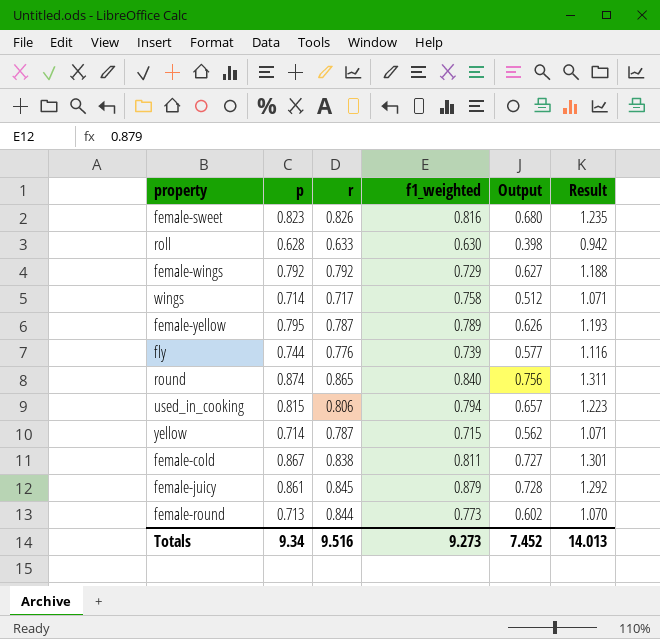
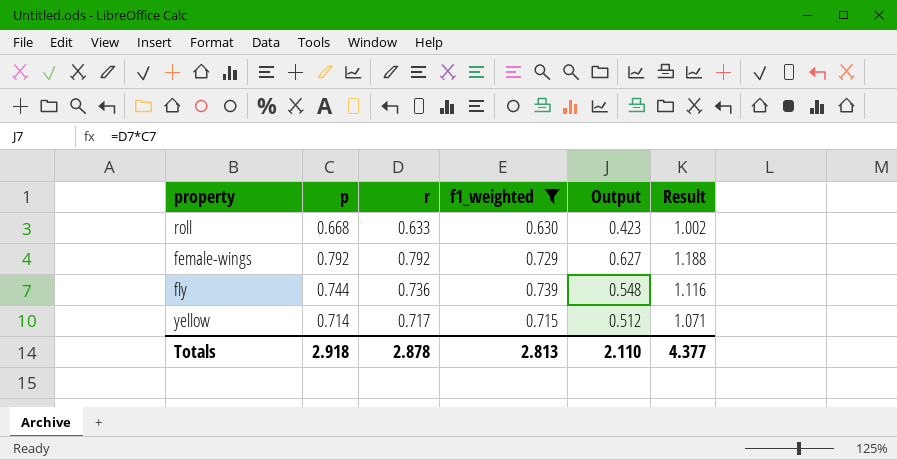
filter: none -> f1_weighted <= 0.739
roll | p: 0.628 -> 0.668
roll | Output: 0.398 -> 0.423
roll | Result: 0.942 -> 1.002
fly | r: 0.776 -> 0.736
fly | Output: 0.577 -> 0.548
yellow | r: 0.787 -> 0.717
yellow | Output: 0.562 -> 0.512
Totals | p: 9.34 -> 2.918
Totals | r: 9.516 -> 2.878
Totals | f1_weighted: 9.273 -> 2.813
Totals | Output: 7.452 -> 2.110
Totals | Result: 14.013 -> 4.377

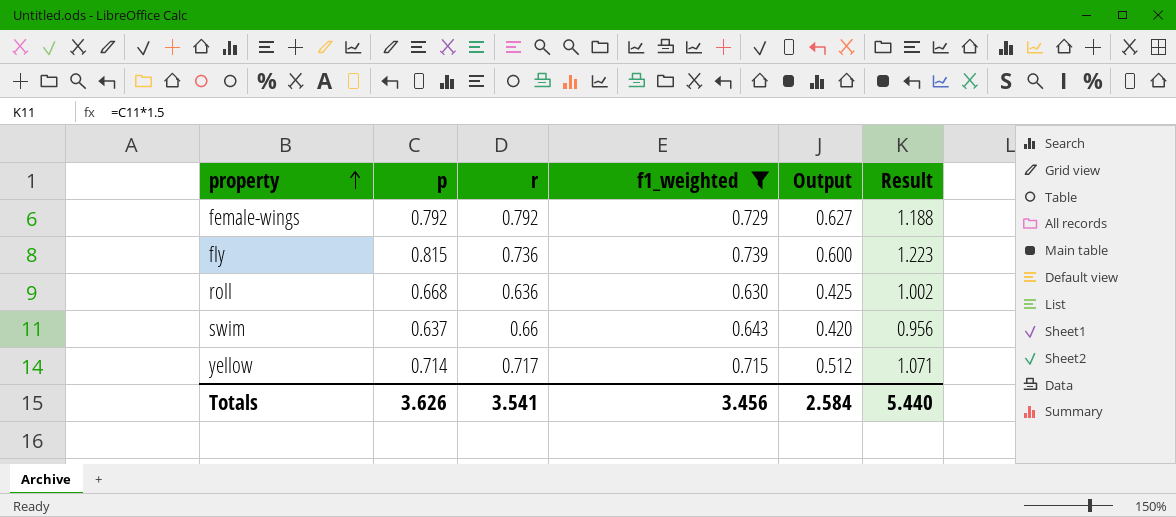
row order: none -> property ascending
fly | p: 0.744 -> 0.815
fly | Output: 0.548 -> 0.600
fly | Result: 1.116 -> 1.223
roll | r: 0.633 -> 0.636
roll | Output: 0.423 -> 0.425
row swim: none -> 0.637 | 0.66 | 0.643 | 0.420 | 0.956
Totals | p: 2.918 -> 3.626
Totals | r: 2.878 -> 3.541
Totals | f1_weighted: 2.813 -> 3.456
Totals | Output: 2.110 -> 2.584
Totals | Result: 4.377 -> 5.440

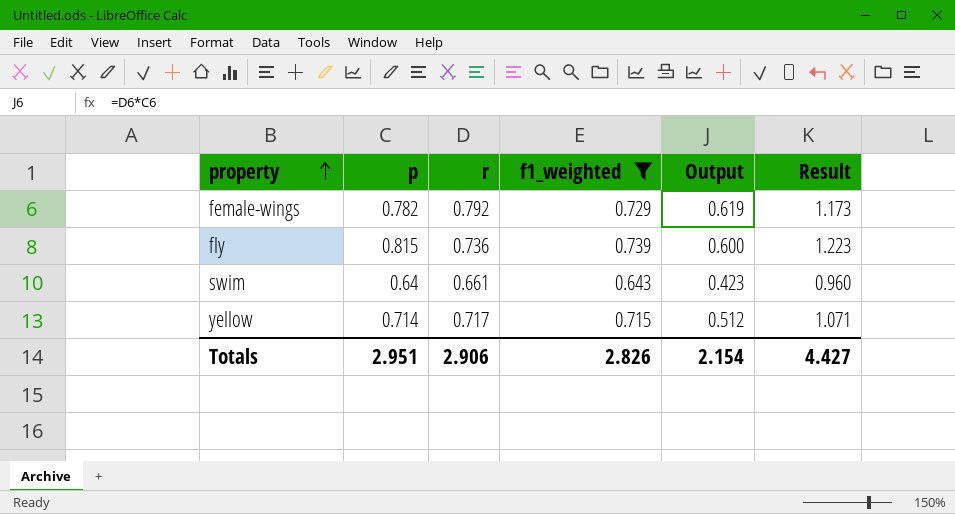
row roll: 0.668 | 0.636 | 0.630 | 0.425 | 1.002 -> none
female-wings | p: 0.792 -> 0.782
female-wings | Output: 0.627 -> 0.619
female-wings | Result: 1.188 -> 1.173
swim | p: 0.637 -> 0.64
swim | r: 0.66 -> 0.661
swim | Output: 0.420 -> 0.423
swim | Result: 0.956 -> 0.960
Totals | p: 3.626 -> 2.951
Totals | r: 3.541 -> 2.906
Totals | f1_weighted: 3.456 -> 2.826
Totals | Output: 2.584 -> 2.154
Totals | Result: 5.440 -> 4.427

